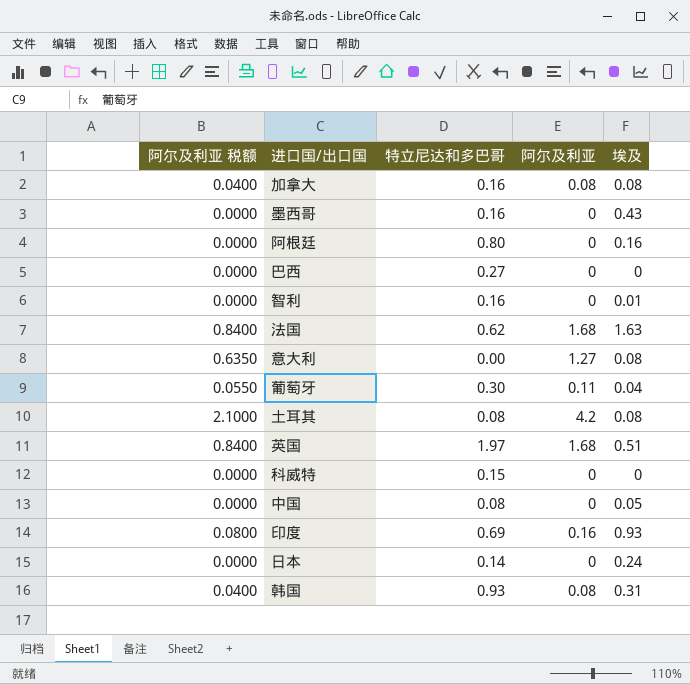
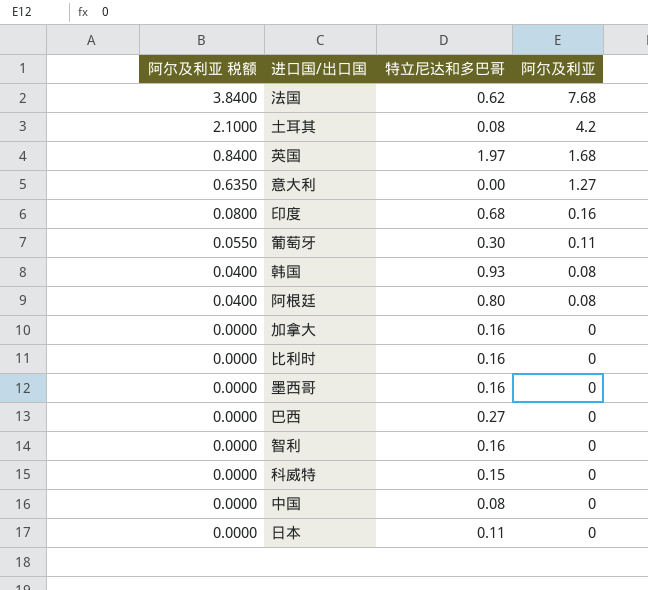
row order: none -> 阿尔及利亚 税额 descending
column 埃及 | position: 5 -> none
法国 | 阿尔及利亚 税额: 0.8400 -> 3.8400
法国 | 阿尔及利亚: 1.68 -> 7.68
印度 | 特立尼达和多巴哥: 0.69 -> 0.68
阿根廷 | 阿尔及利亚 税额: 0.0000 -> 0.0400
阿根廷 | 阿尔及利亚: 0 -> 0.08
加拿大 | 阿尔及利亚 税额: 0.0400 -> 0.0000
加拿大 | 阿尔及利亚: 0.08 -> 0
row 比利时: none -> 0.0000 | 0.16 | 0
日本 | 特立尼达和多巴哥: 0.14 -> 0.11

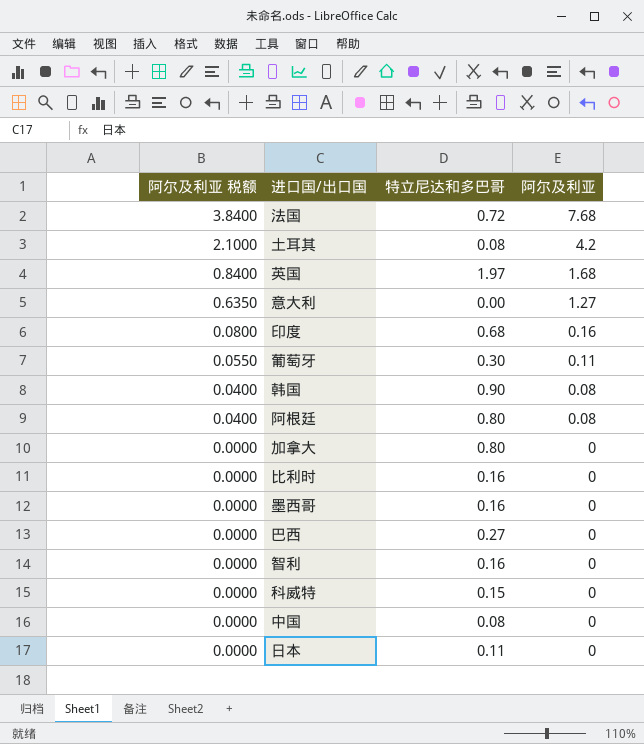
法国 | 特立尼达和多巴哥: 0.62 -> 0.72
韩国 | 特立尼达和多巴哥: 0.93 -> 0.90
加拿大 | 特立尼达和多巴哥: 0.16 -> 0.80

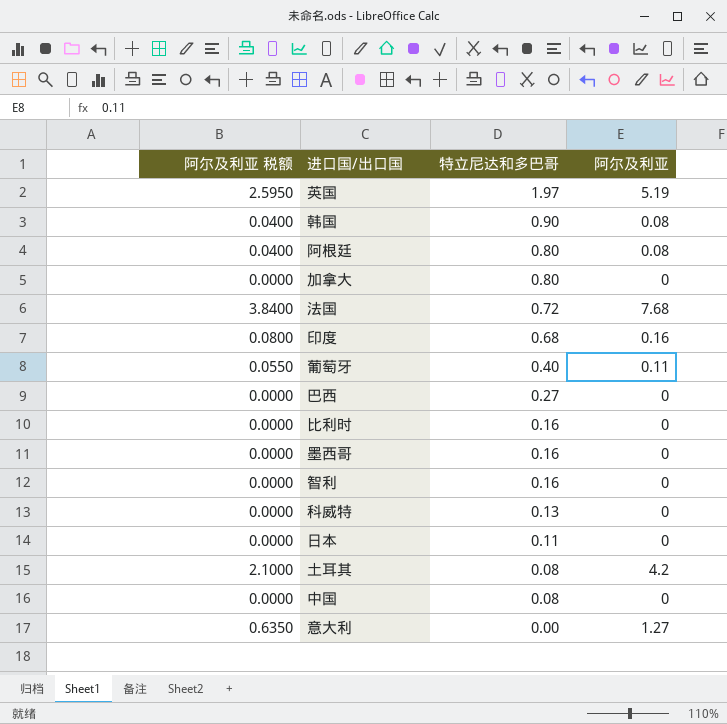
row order: 阿尔及利亚 税额 descending -> 特立尼达和多巴哥 descending
英国 | 阿尔及利亚 税额: 0.8400 -> 2.5950
英国 | 阿尔及利亚: 1.68 -> 5.19
葡萄牙 | 特立尼达和多巴哥: 0.30 -> 0.40
科威特 | 特立尼达和多巴哥: 0.15 -> 0.13

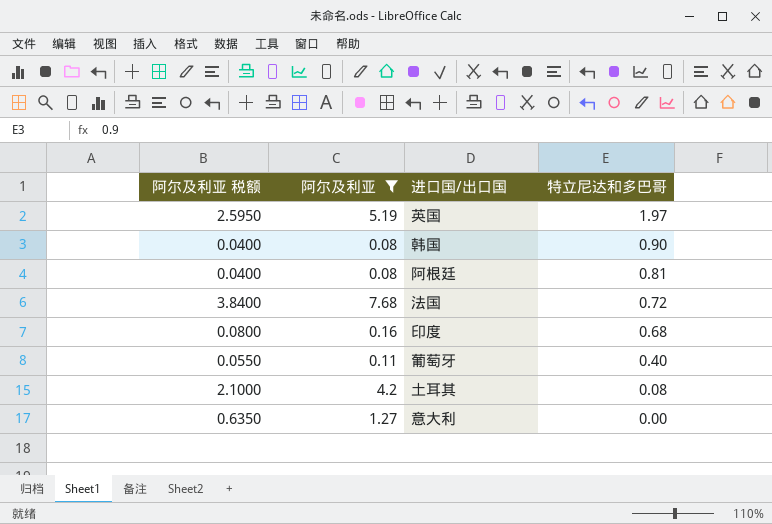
filter: none -> 阿尔及利亚 != 0
column 阿尔及利亚 | position: 4 -> 2
阿根廷 | 特立尼达和多巴哥: 0.80 -> 0.81

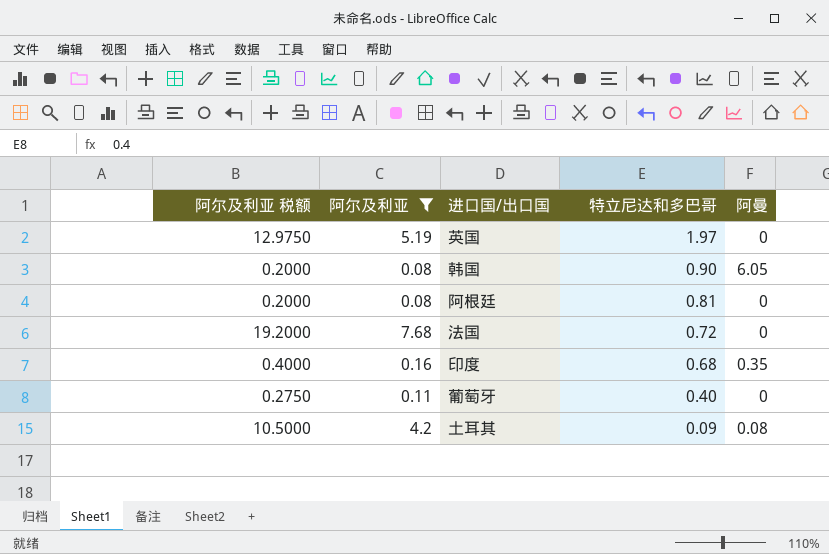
column 阿尔及利亚 税额 | formula: [阿尔及利亚] * 0.5 -> [阿尔及利亚] * 2.5
column 阿曼 | position: none -> 5
row 意大利: 0.6350 | 1.27 | 0.00 -> none
土耳其 | 特立尼达和多巴哥: 0.08 -> 0.09

